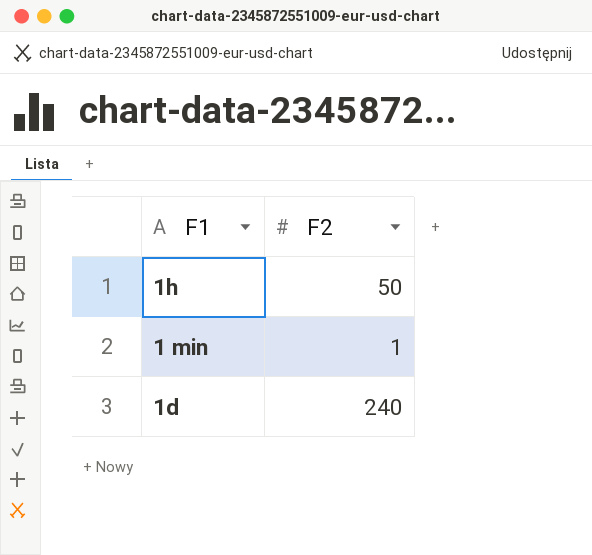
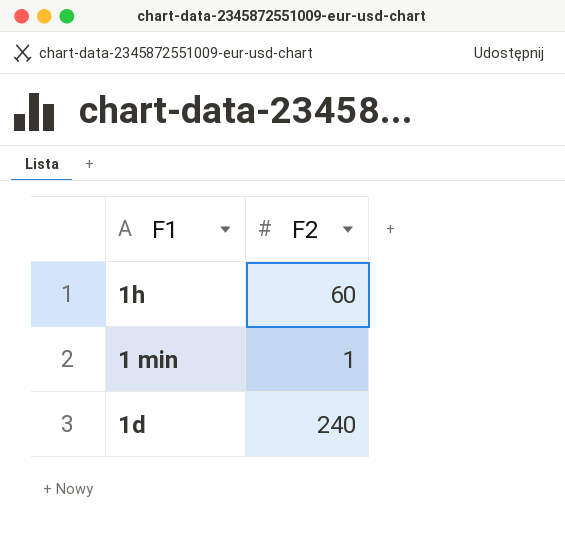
1h | F2: 50 -> 60

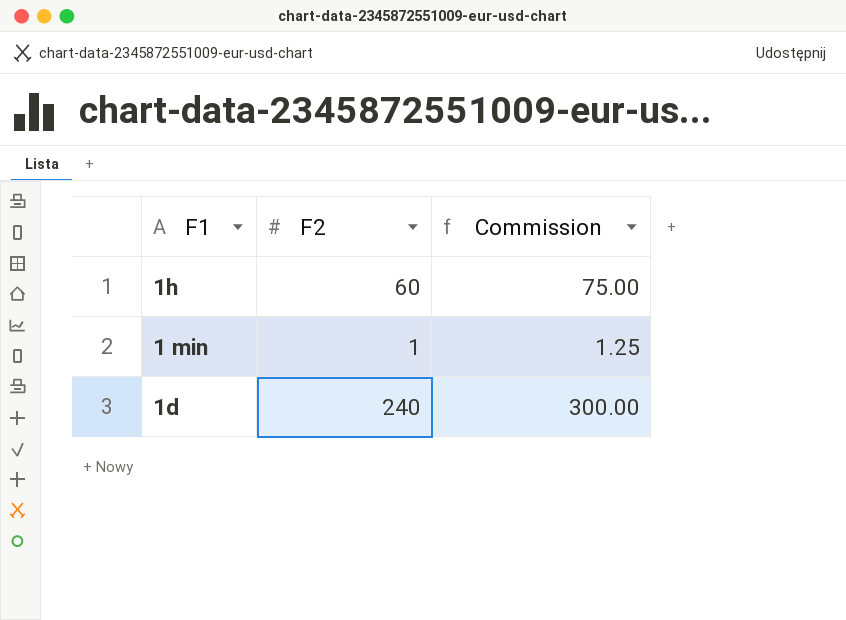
column Commission | formula: none -> [F2] * 1.25

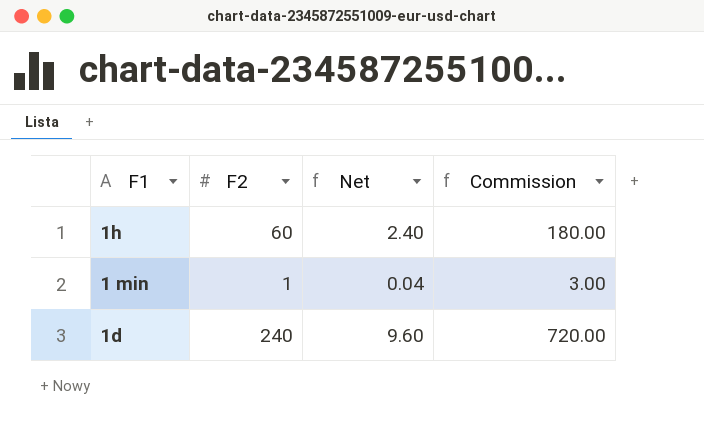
column Net | formula: none -> [F2] * 0.04
column Commission | formula: [F2] * 1.25 -> [F2] * 3

